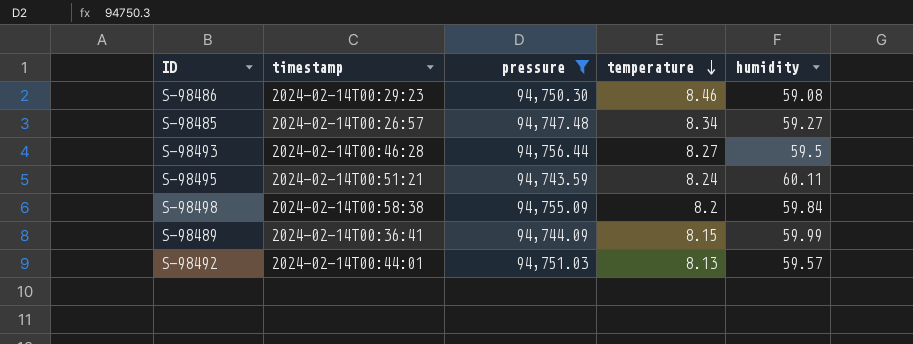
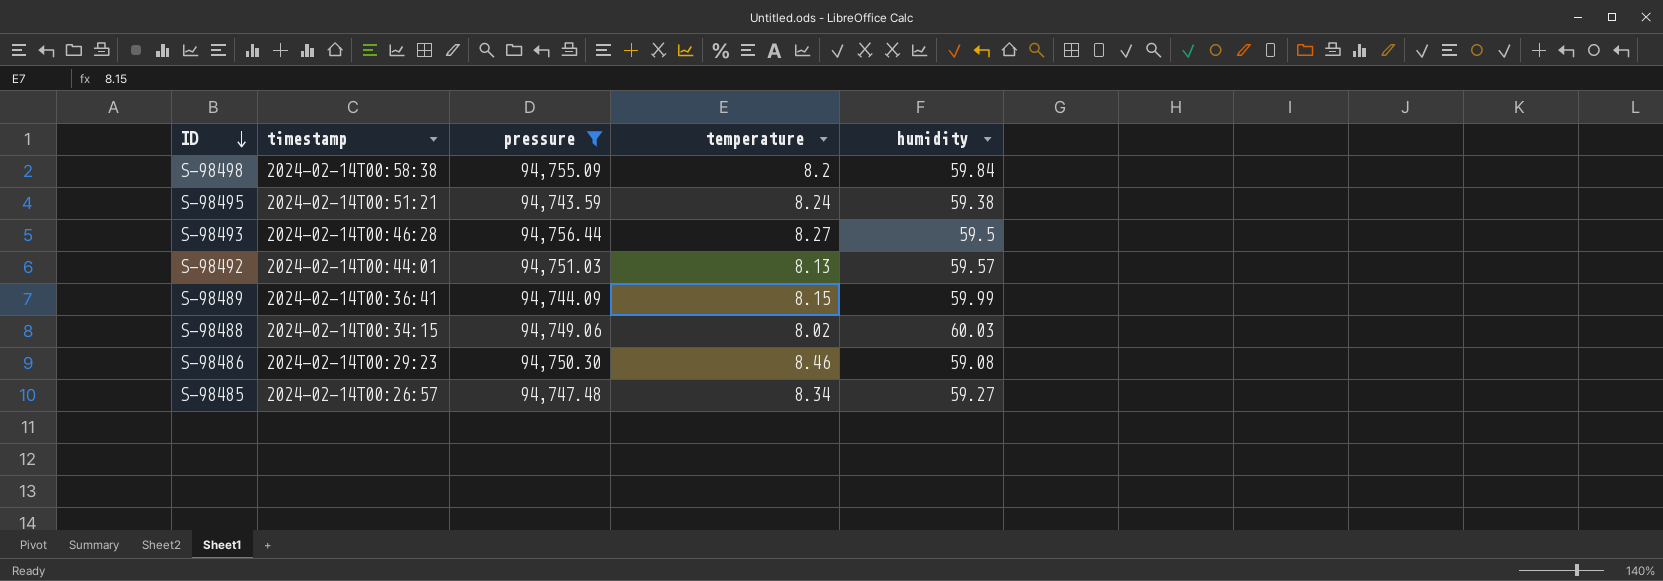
row order: temperature descending -> ID descending
S-98495 | humidity: 60.11 -> 59.38
row S-98488: none -> 2024-02-14T00:34:15 | 94,749.06 | 8.02 | 60.03

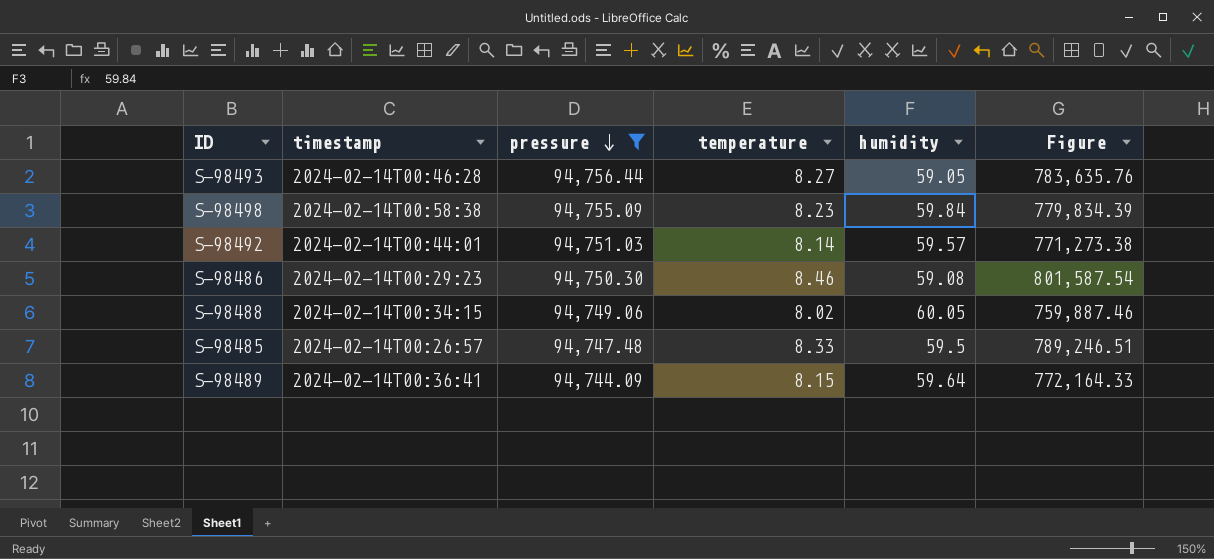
row order: ID descending -> pressure descending
column Figure | formula: none -> [pressure] * [temperature]
row S-98495: 2024-02-14T00:51:21 | 94,743.59 | 8.24 | 59.38 -> none
S-98493 | humidity: 59.5 -> 59.05
S-98498 | temperature: 8.2 -> 8.23
S-98492 | temperature: 8.13 -> 8.14
S-98488 | humidity: 60.03 -> 60.05
S-98485 | temperature: 8.34 -> 8.33
S-98485 | humidity: 59.27 -> 59.5
S-98489 | humidity: 59.99 -> 59.64

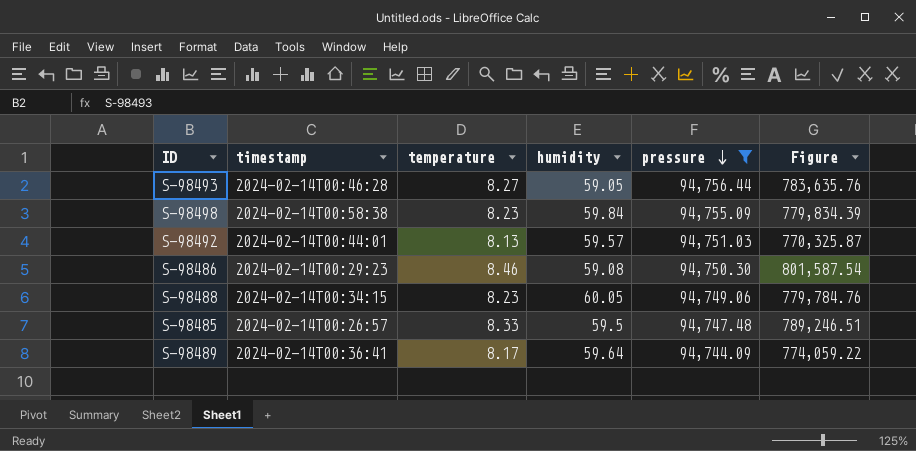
column pressure | position: 3 -> 5
S-98492 | temperature: 8.14 -> 8.13
S-98492 | Figure: 771,273.38 -> 770,325.87
S-98488 | temperature: 8.02 -> 8.23
S-98488 | Figure: 759,887.46 -> 779,784.76
S-98489 | temperature: 8.15 -> 8.17
S-98489 | Figure: 772,164.33 -> 774,059.22

